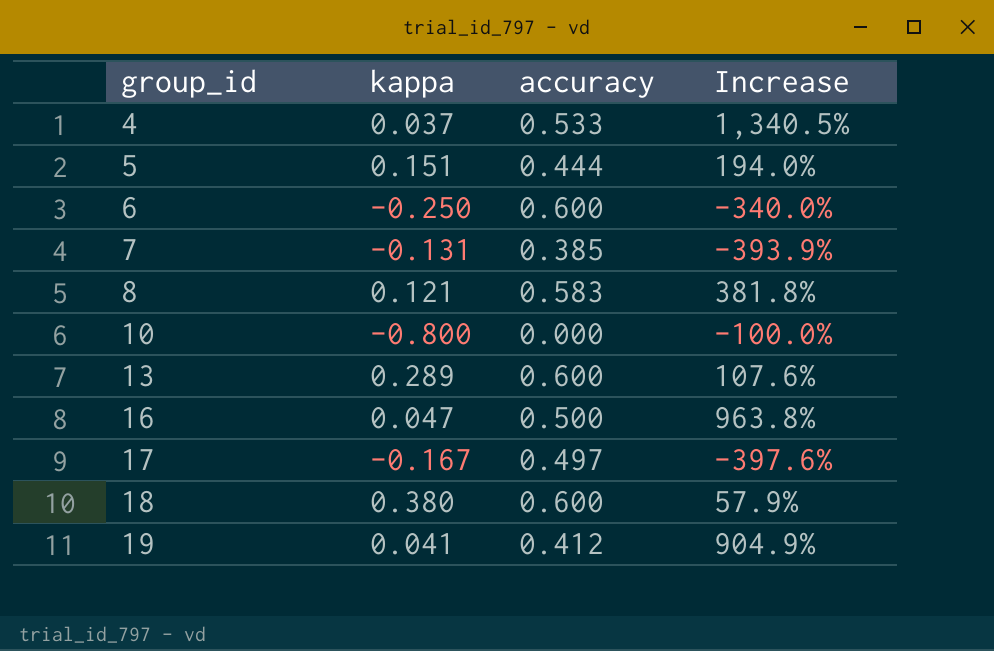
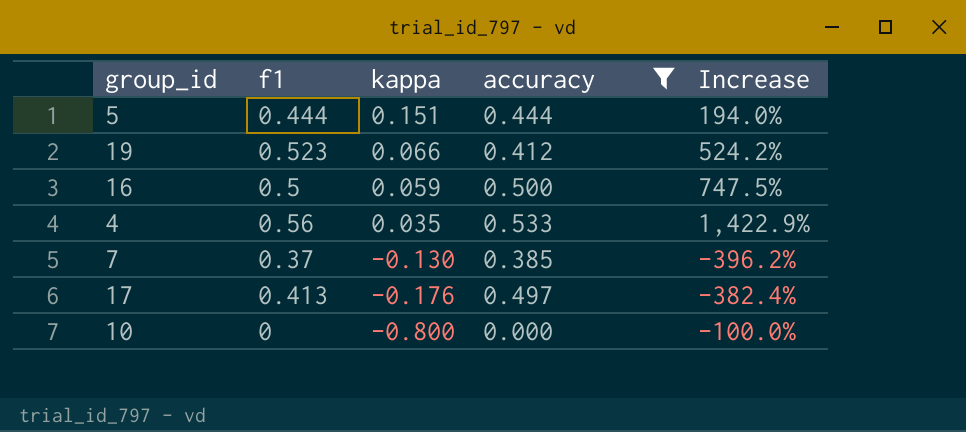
filter: none -> accuracy <= 0.533
row order: group_id ascending -> kappa descending
column f1 | position: none -> 2
19 | kappa: 0.041 -> 0.066
19 | Increase: 904.9% -> 524.2%
16 | kappa: 0.047 -> 0.059
16 | Increase: 963.8% -> 747.5%
4 | kappa: 0.037 -> 0.035
4 | Increase: 1,340.5% -> 1,422.9%
7 | kappa: -0.131 -> -0.130
7 | Increase: -393.9% -> -396.2%
17 | kappa: -0.167 -> -0.176
17 | Increase: -397.6% -> -382.4%

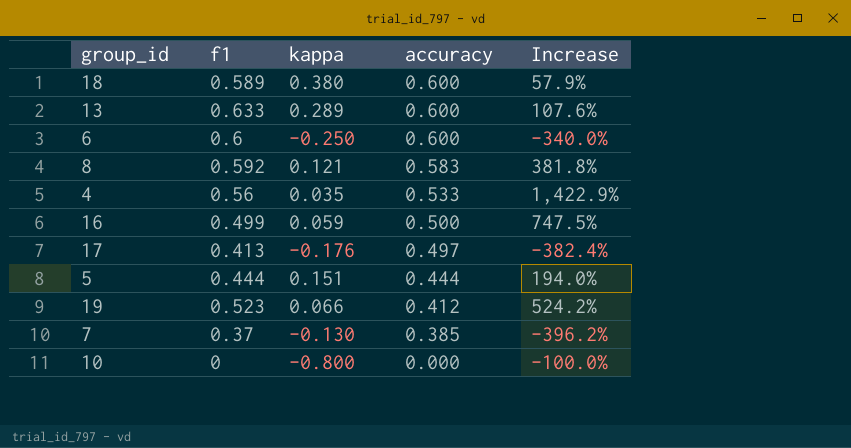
filter: accuracy <= 0.533 -> none
row order: kappa descending -> accuracy descending
16 | f1: 0.5 -> 0.499

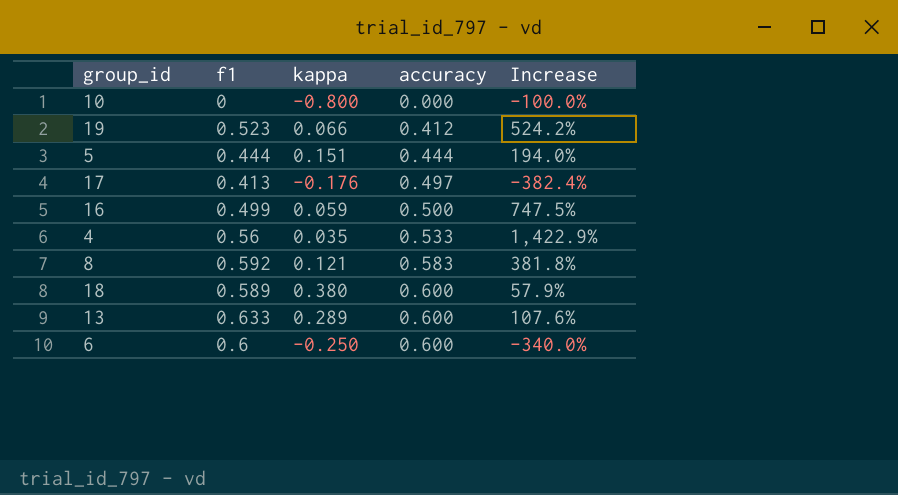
row order: accuracy descending -> accuracy ascending
row 7: 0.37 | -0.130 | 0.385 | -396.2% -> none

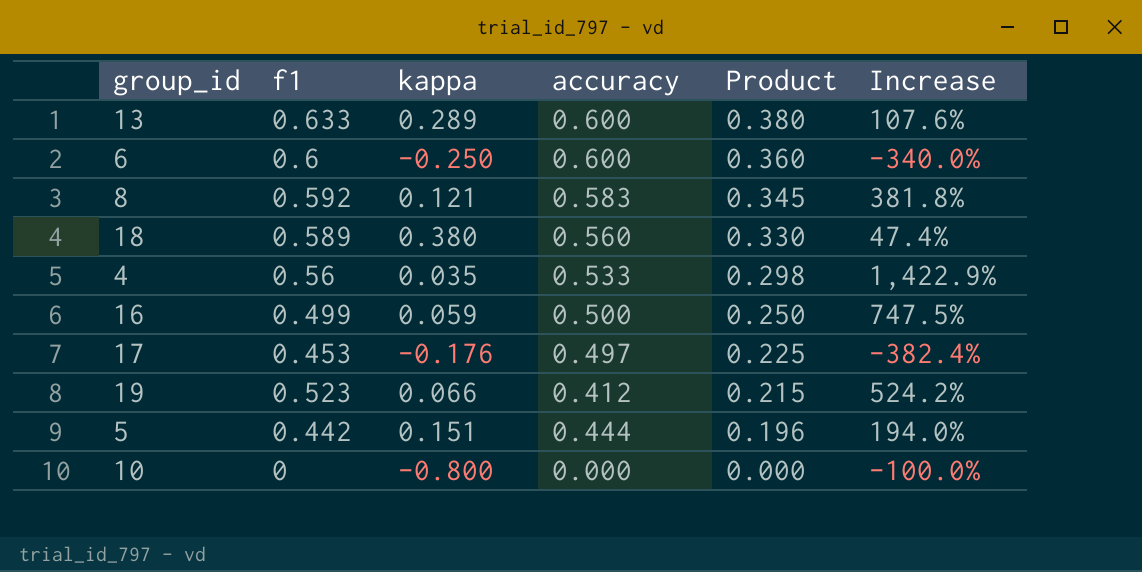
row order: accuracy ascending -> Product descending
column Product | formula: none -> [f1] * [accuracy]
18 | accuracy: 0.600 -> 0.560
18 | Increase: 57.9% -> 47.4%
17 | f1: 0.413 -> 0.453
5 | f1: 0.444 -> 0.442

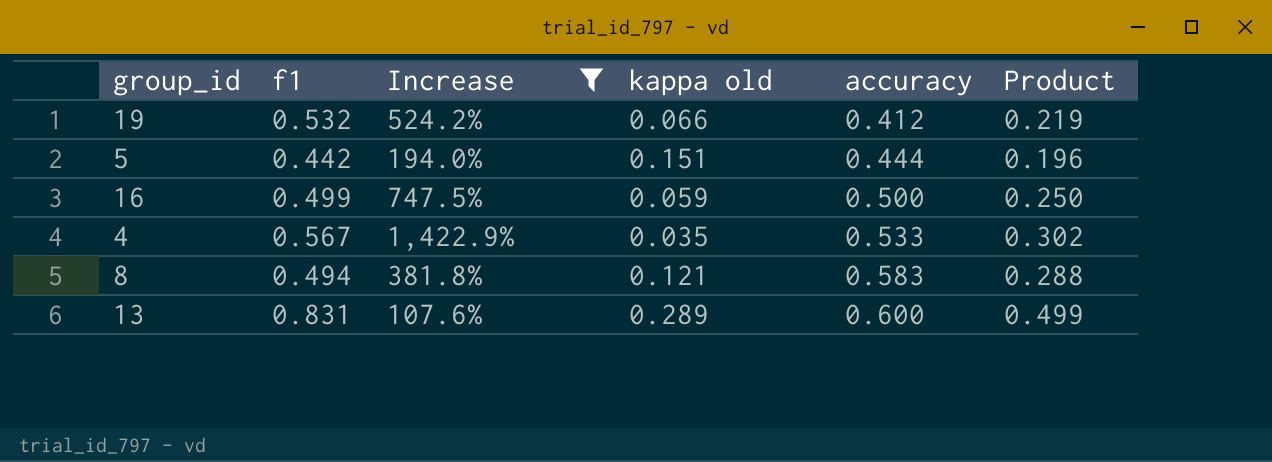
filter: none -> Increase >= 107.6%
row order: Product descending -> accuracy ascending
column Increase | position: 6 -> 3
column name: kappa -> kappa old
19 | f1: 0.523 -> 0.532
19 | Product: 0.215 -> 0.219
4 | f1: 0.56 -> 0.567
4 | Product: 0.298 -> 0.302
8 | f1: 0.592 -> 0.494
8 | Product: 0.345 -> 0.288
13 | f1: 0.633 -> 0.831
13 | Product: 0.380 -> 0.499

